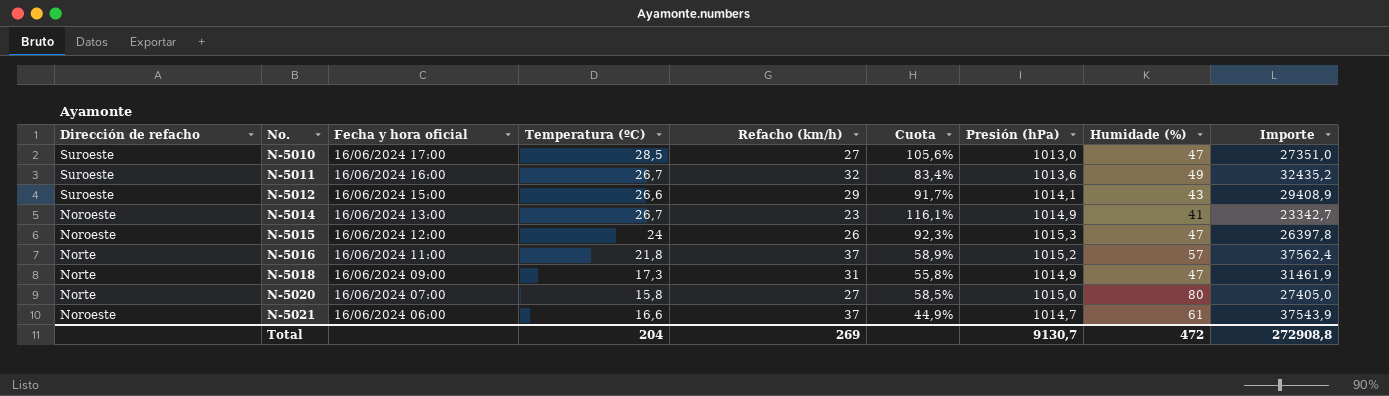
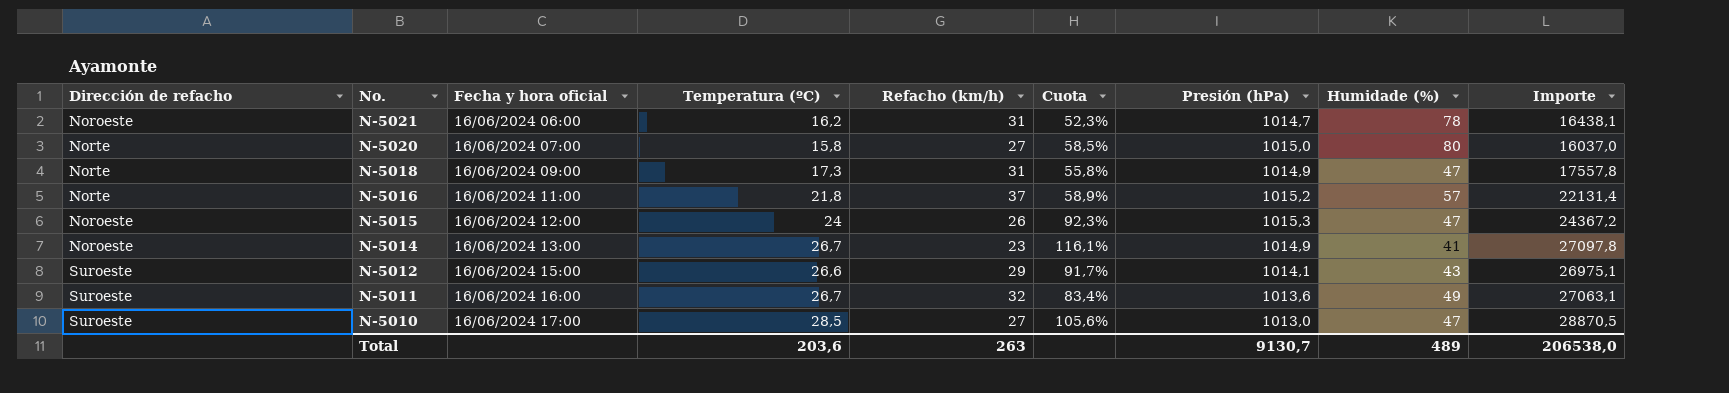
row order: No. ascending -> No. descending
column Importe | formula: [Refacho (km/h)] * [Presión (hPa)] -> [Temperatura (ºC)] * [Presión (hPa)]
N-5021 | Temperatura (ºC): 16,6 -> 16,2
N-5021 | Refacho (km/h): 37 -> 31
N-5021 | Cuota: 44,9% -> 52,3%
N-5021 | Humidade (%): 61 -> 78
Total | Temperatura (ºC): 204 -> 203,6
Total | Refacho (km/h): 269 -> 263
Total | Humidade (%): 472 -> 489
Total | Importe: 272908,8 -> 206538,0

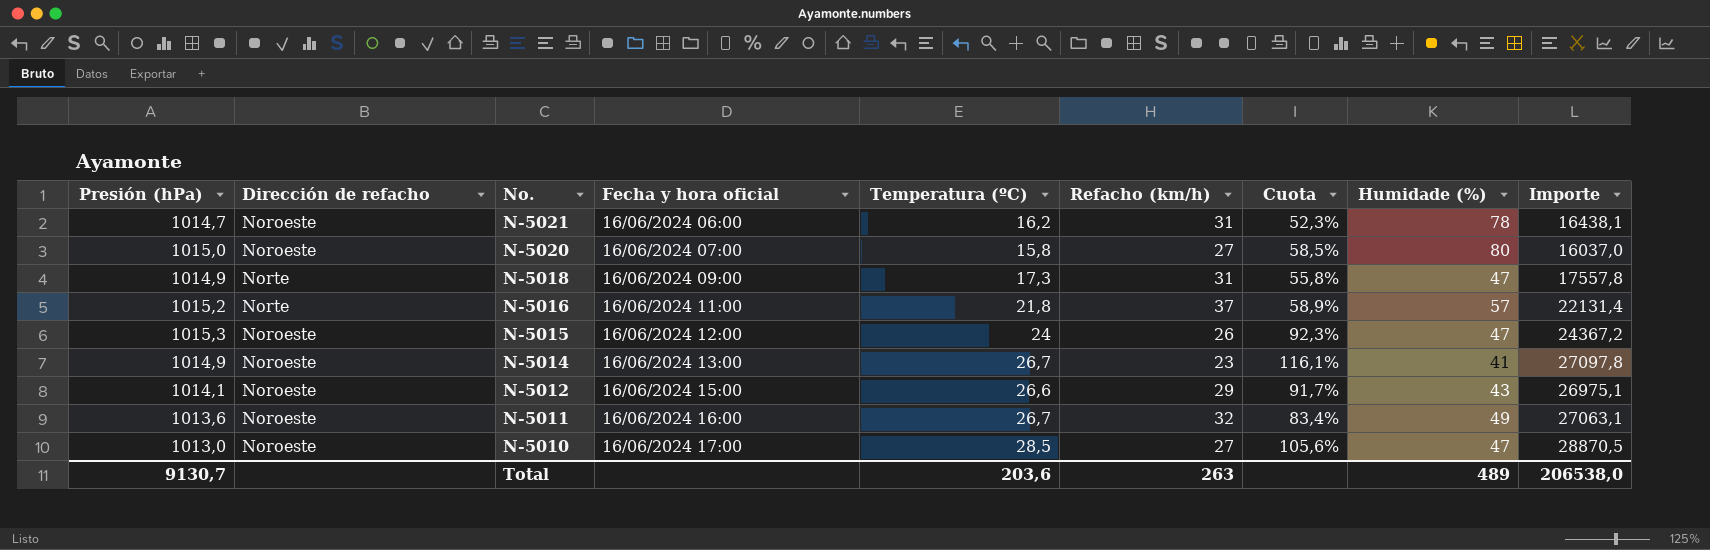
column Presión (hPa) | position: 7 -> 1
N-5020 | Dirección de refacho: Norte -> Noroeste
N-5012 | Dirección de refacho: Suroeste -> Noroeste
N-5011 | Dirección de refacho: Suroeste -> Noroeste
N-5010 | Dirección de refacho: Suroeste -> Noroeste

